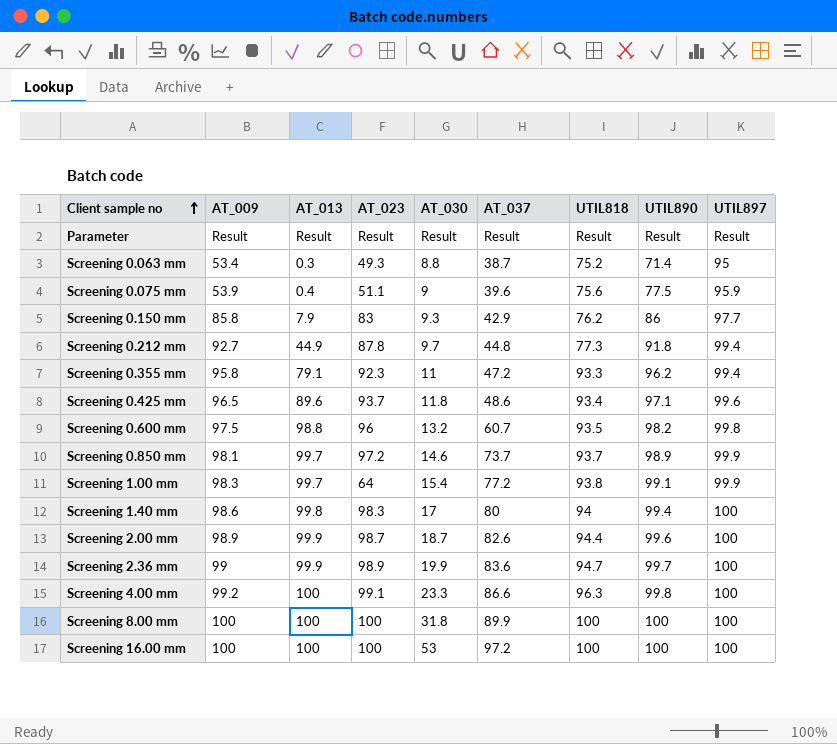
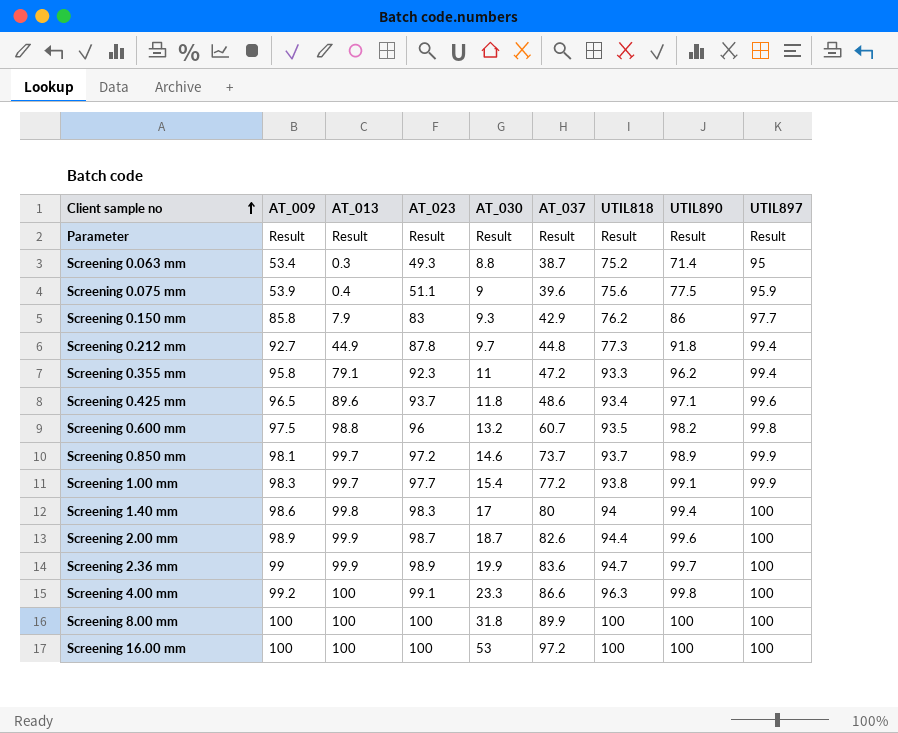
Screening 1.00 mm | AT_023: 64 -> 97.7

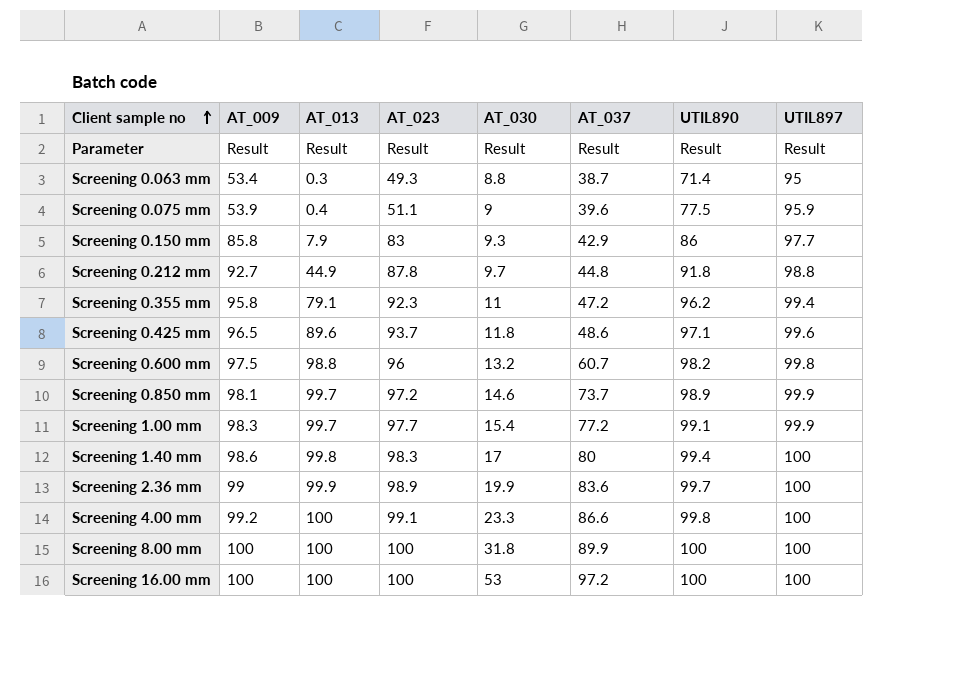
column UTIL818 | position: 7 -> none
row Screening 2.00 mm: 98.9 | 99.9 | 98.7 | 18.7 | 82.6 | 94.4 | 99.6 | 100 -> none
Screening 0.212 mm | UTIL897: 99.4 -> 98.8

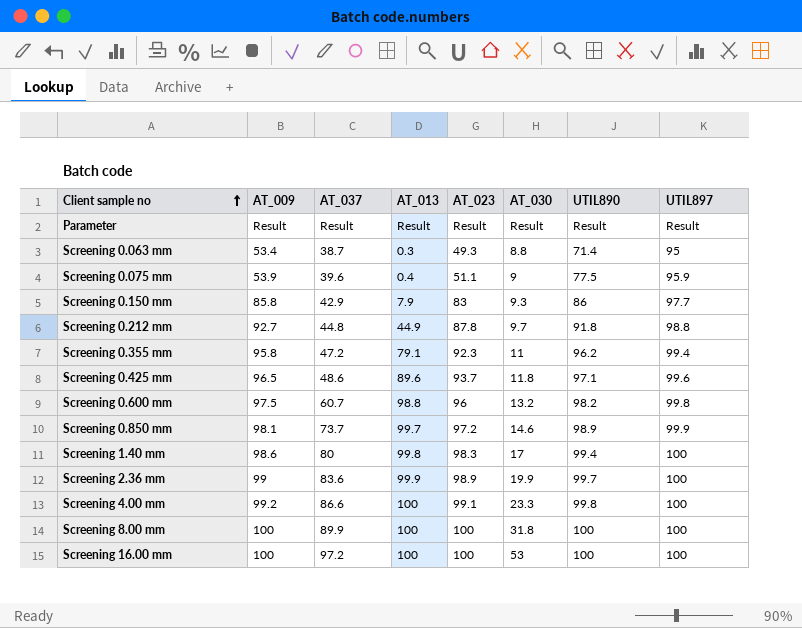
column AT_037 | position: 6 -> 3
row Screening 1.00 mm: 98.3 | 99.7 | 97.7 | 15.4 | 77.2 | 99.1 | 99.9 -> none

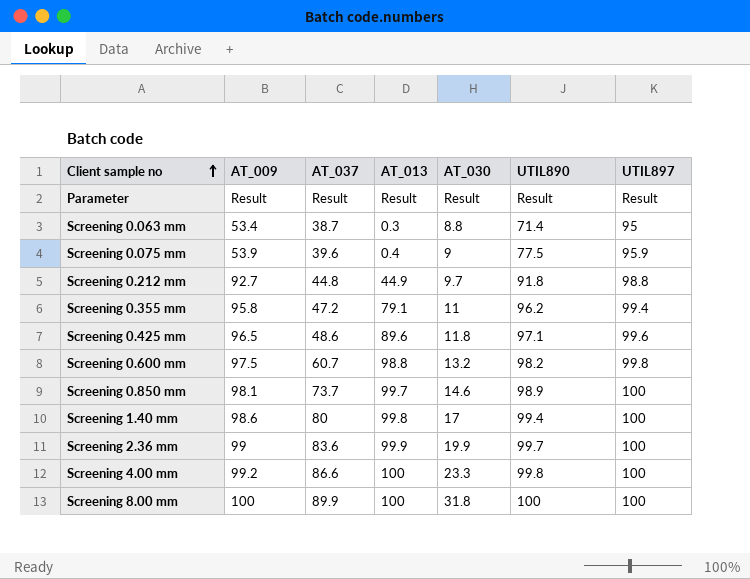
column AT_023 | position: 5 -> none
row Screening 0.150 mm: 85.8 | 42.9 | 7.9 | 83 | 9.3 | 86 | 97.7 -> none
row Screening 16.00 mm: 100 | 97.2 | 100 | 100 | 53 | 100 | 100 -> none
Screening 0.850 mm | UTIL897: 99.9 -> 100

